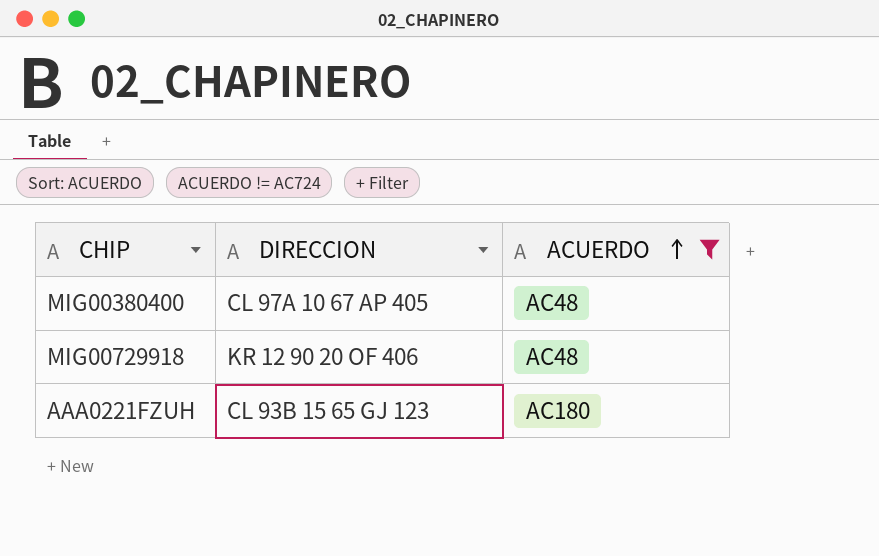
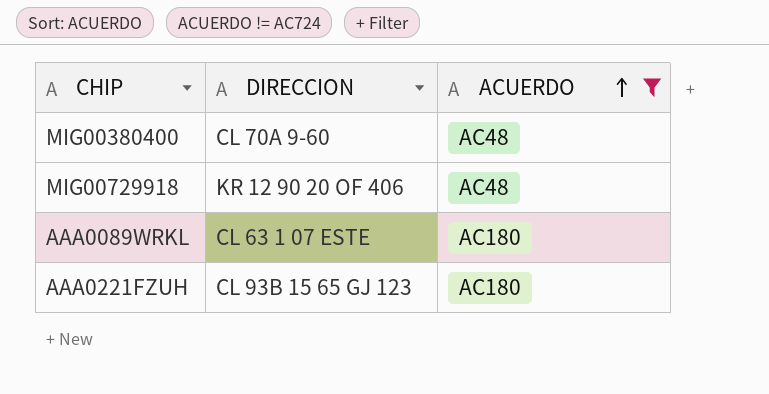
MIG00380400 | DIRECCION: CL 97A 10 67 AP 405 -> CL 70A 9-60
row AAA0089WRKL: none -> CL 63 1 07 ESTE | AC180

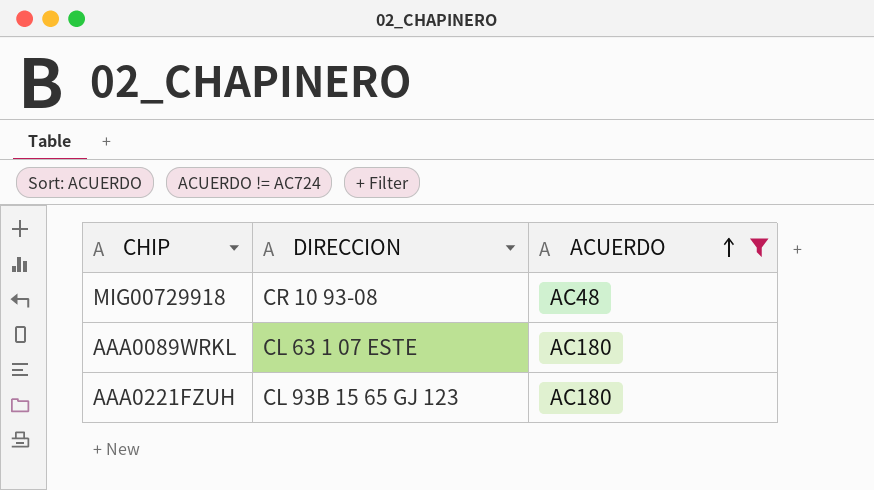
row MIG00380400: CL 70A 9-60 | AC48 -> none
MIG00729918 | DIRECCION: KR 12 90 20 OF 406 -> CR 10 93-08

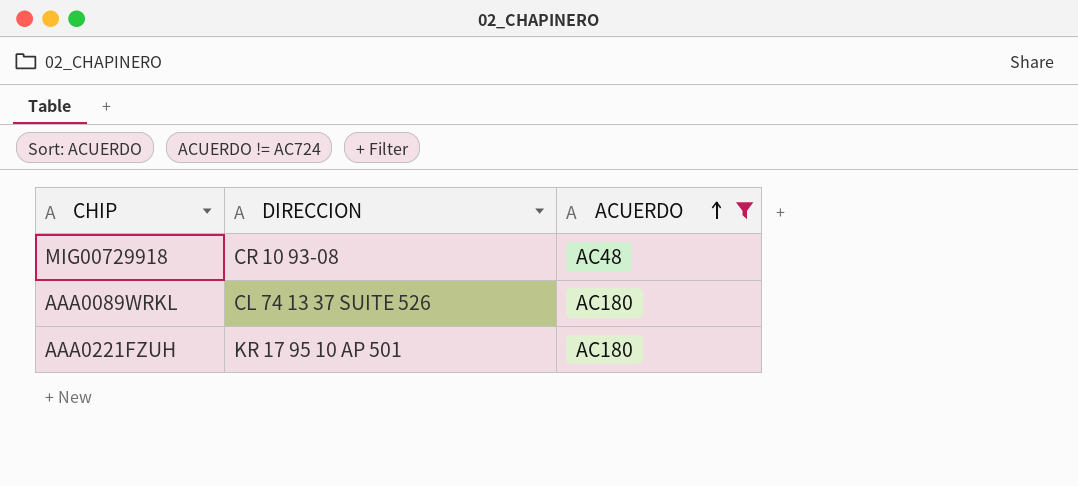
AAA0089WRKL | DIRECCION: CL 63 1 07 ESTE -> CL 74 13 37 SUITE 526
AAA0221FZUH | DIRECCION: CL 93B 15 65 GJ 123 -> KR 17 95 10 AP 501

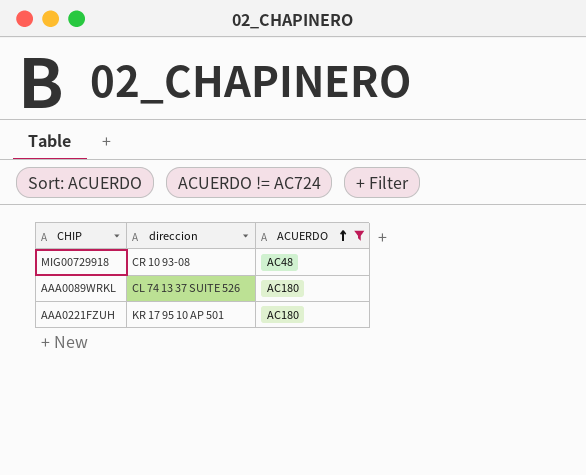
column name: DIRECCION -> direccion

